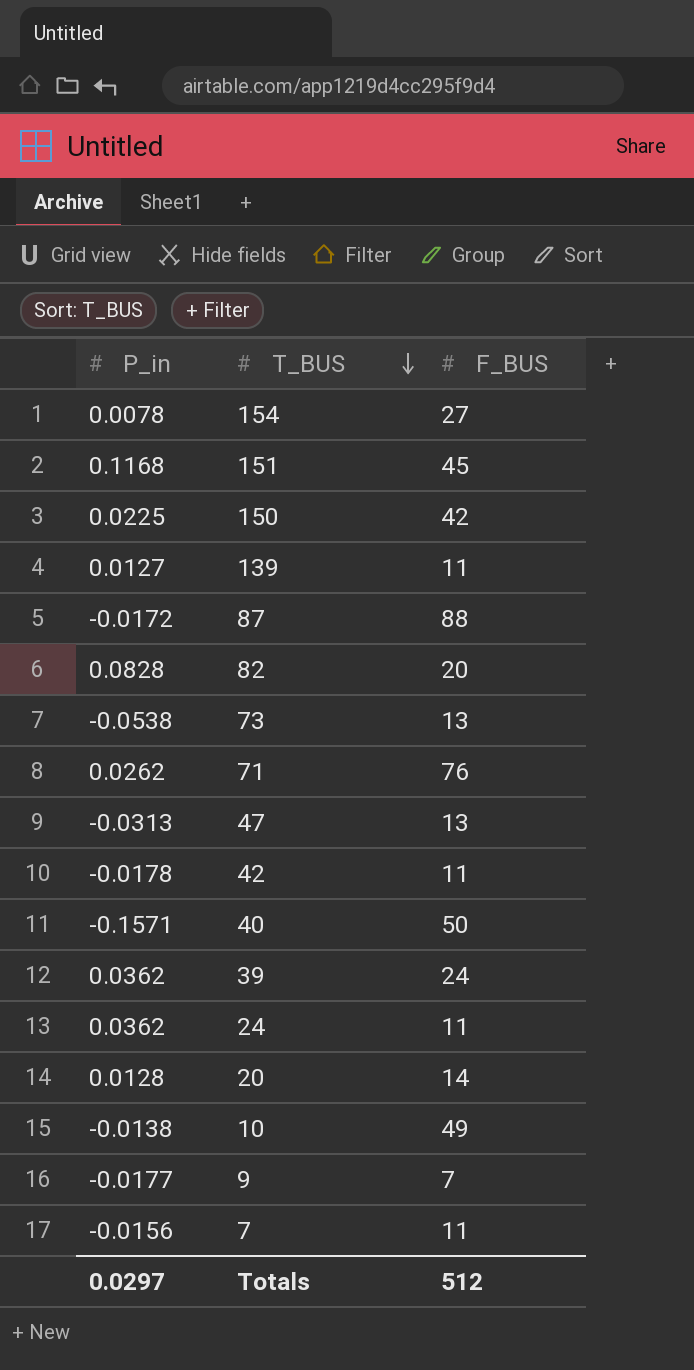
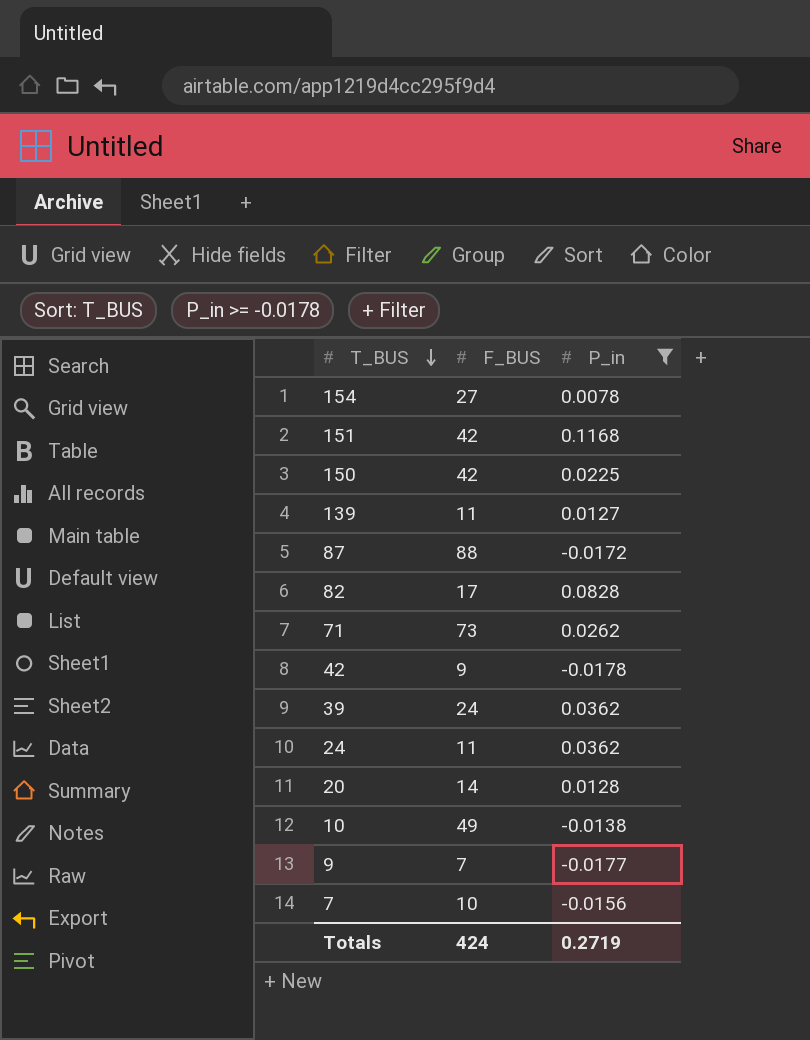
filter: none -> P_in >= -0.0178
column P_in | position: 1 -> 3
151 | F_BUS: 45 -> 42
82 | F_BUS: 20 -> 17
71 | F_BUS: 76 -> 73
42 | F_BUS: 11 -> 9
7 | F_BUS: 11 -> 10
Totals | F_BUS: 512 -> 424
Totals | P_in: 0.0297 -> 0.2719

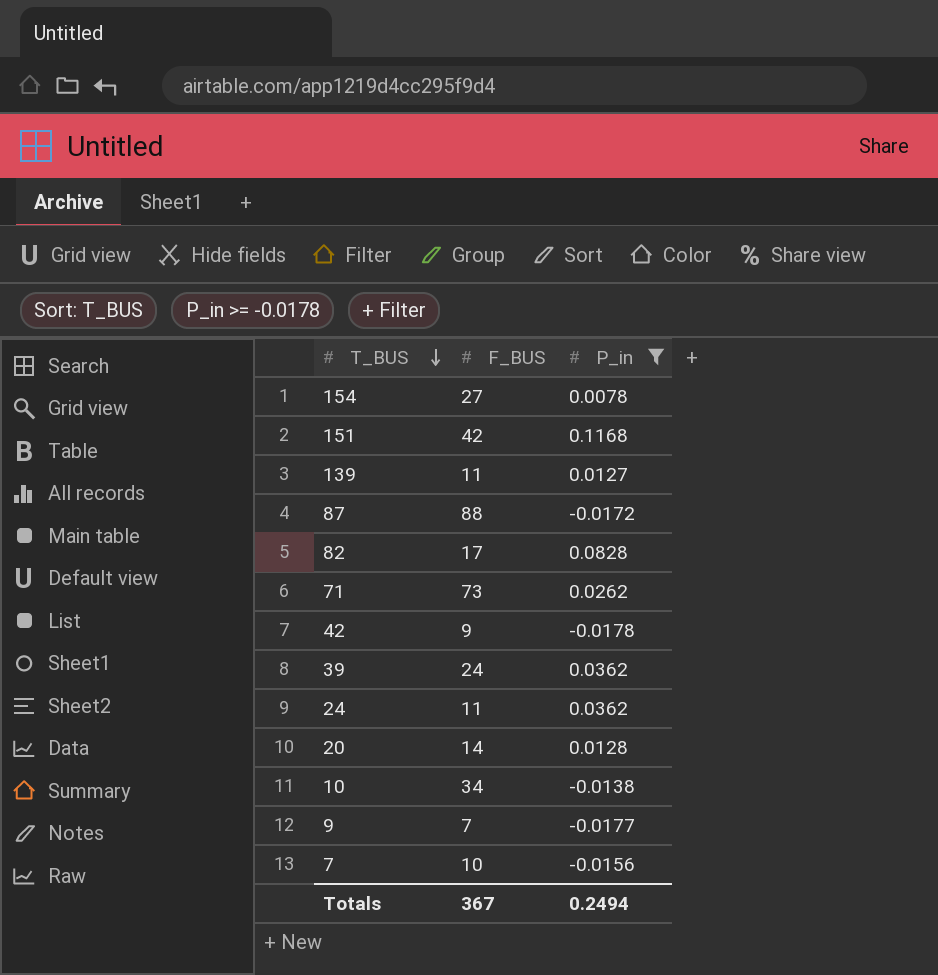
row 150: 42 | 0.0225 -> none
10 | F_BUS: 49 -> 34
Totals | F_BUS: 424 -> 367
Totals | P_in: 0.2719 -> 0.2494

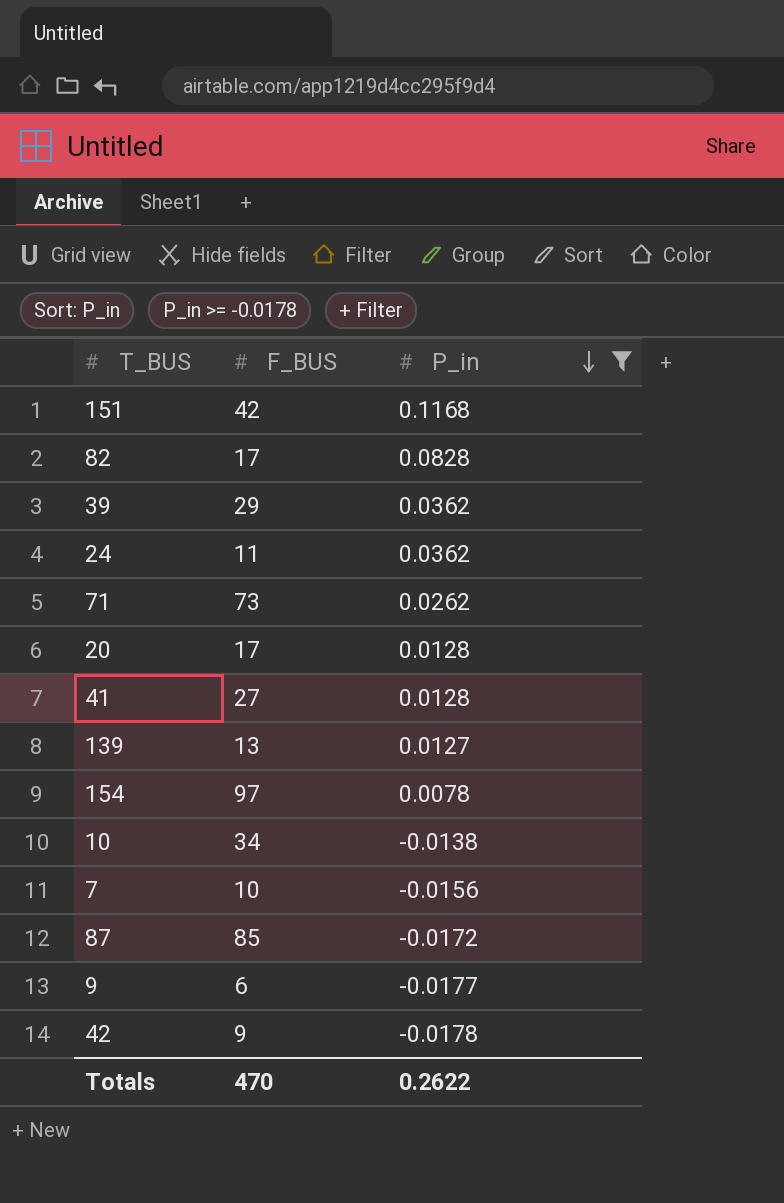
row order: T_BUS descending -> P_in descending
39 | F_BUS: 24 -> 29
20 | F_BUS: 14 -> 17
row 41: none -> 27 | 0.0128
139 | F_BUS: 11 -> 13
154 | F_BUS: 27 -> 97
87 | F_BUS: 88 -> 85
9 | F_BUS: 7 -> 6
Totals | F_BUS: 367 -> 470
Totals | P_in: 0.2494 -> 0.2622

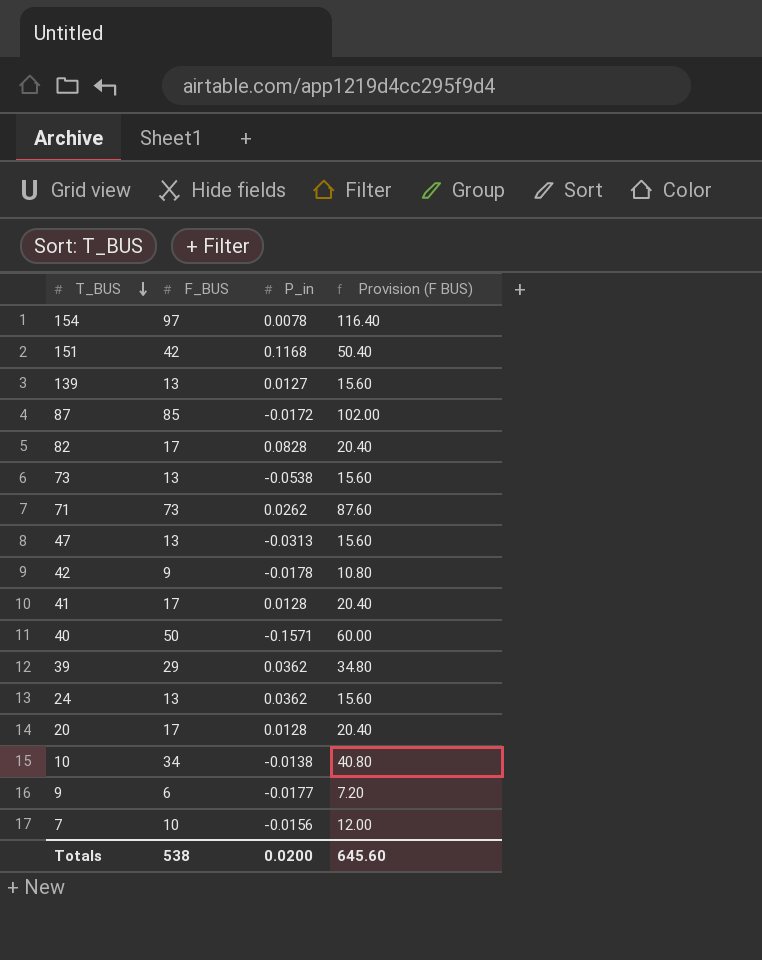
filter: P_in >= -0.0178 -> none
row order: P_in descending -> T_BUS descending
column Provision (F BUS) | formula: none -> [F_BUS] * 1.2
41 | F_BUS: 27 -> 17
24 | F_BUS: 11 -> 13
Totals | F_BUS: 470 -> 538
Totals | P_in: 0.2622 -> 0.0200

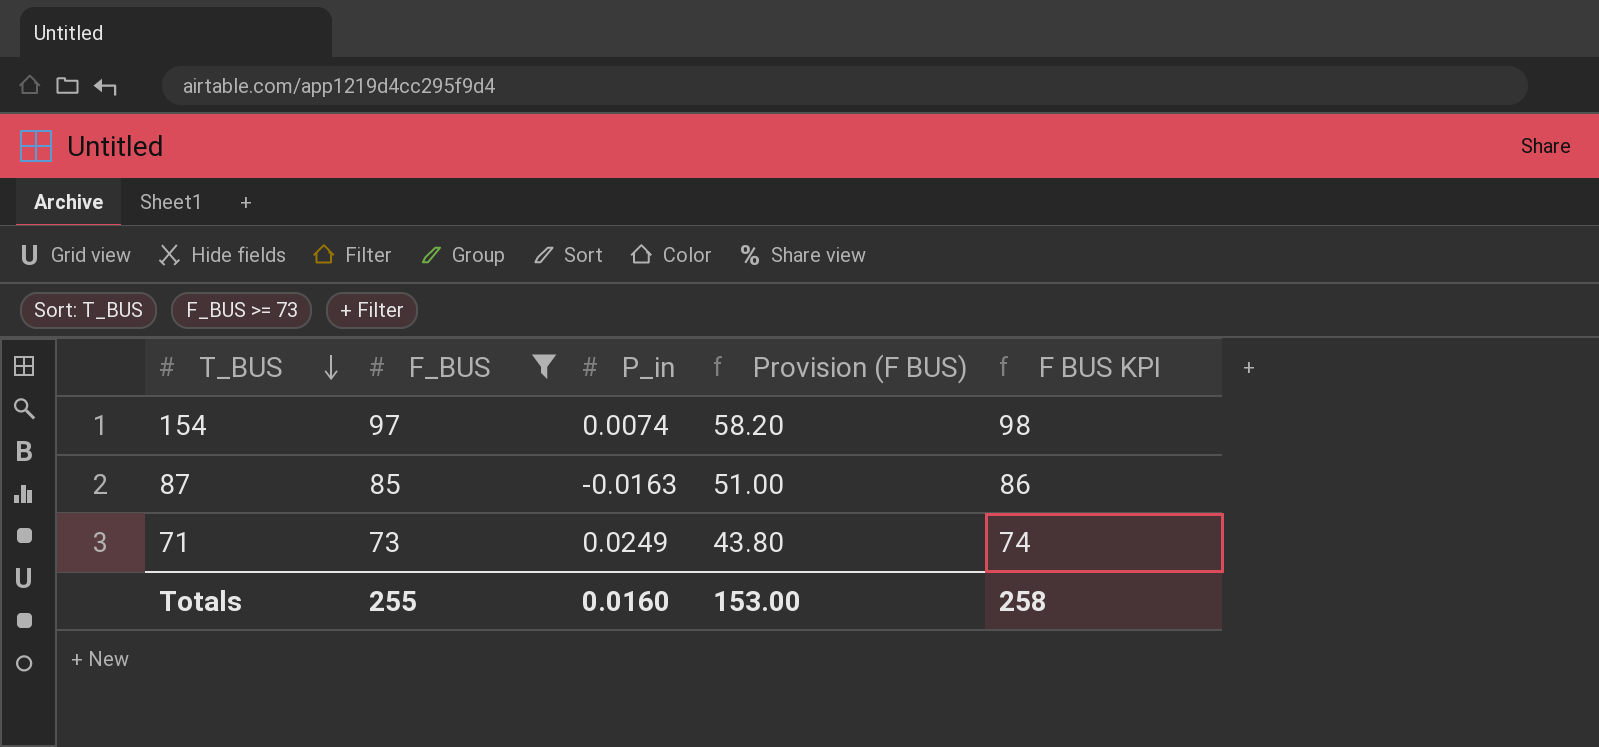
filter: none -> F_BUS >= 73
column Provision (F BUS) | formula: [F_BUS] * 1.2 -> [F_BUS] * 0.6
column F BUS KPI | formula: none -> [F_BUS] + 1
154 | P_in: 0.0078 -> 0.0074
87 | P_in: -0.0172 -> -0.0163
71 | P_in: 0.0262 -> 0.0249
Totals | F_BUS: 538 -> 255
Totals | P_in: 0.0200 -> 0.0160
Totals | Provision (F BUS): 645.60 -> 153.00

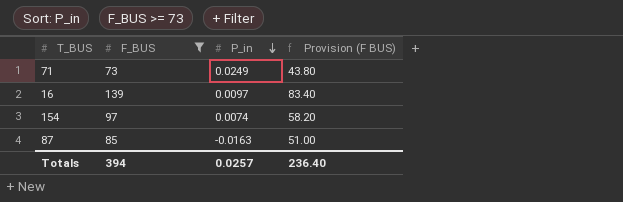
row order: T_BUS descending -> P_in descending
column F BUS KPI | formula: [F_BUS] + 1 -> none
row 16: none -> 139 | 0.0097 | 83.40
Totals | F_BUS: 255 -> 394
Totals | P_in: 0.0160 -> 0.0257
Totals | Provision (F BUS): 153.00 -> 236.40

